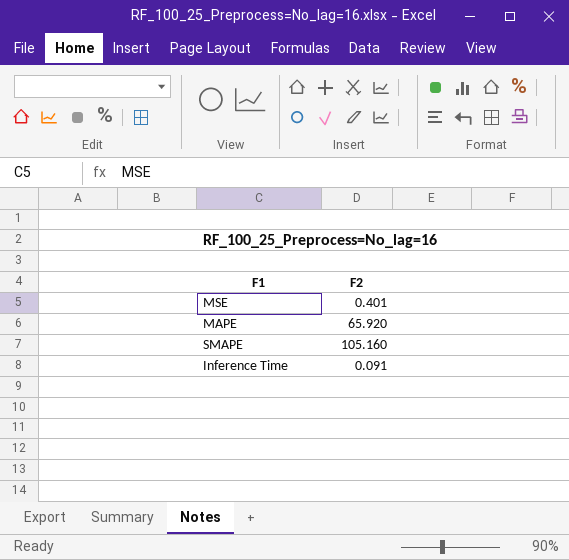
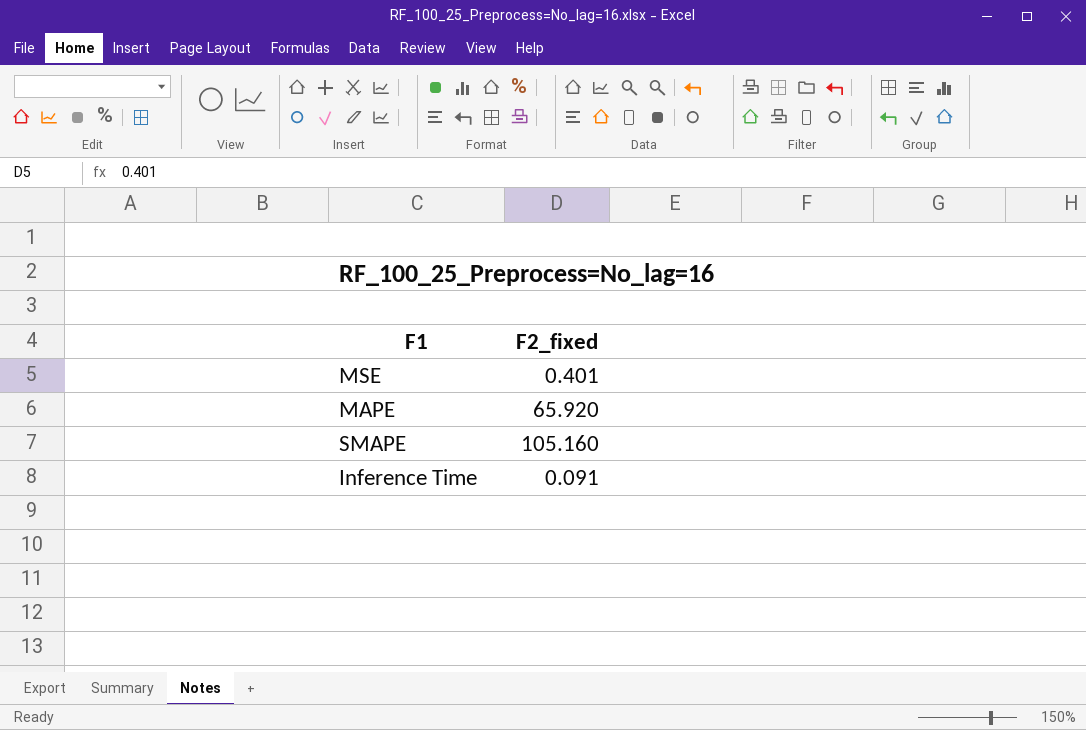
column name: F2 -> F2_fixed

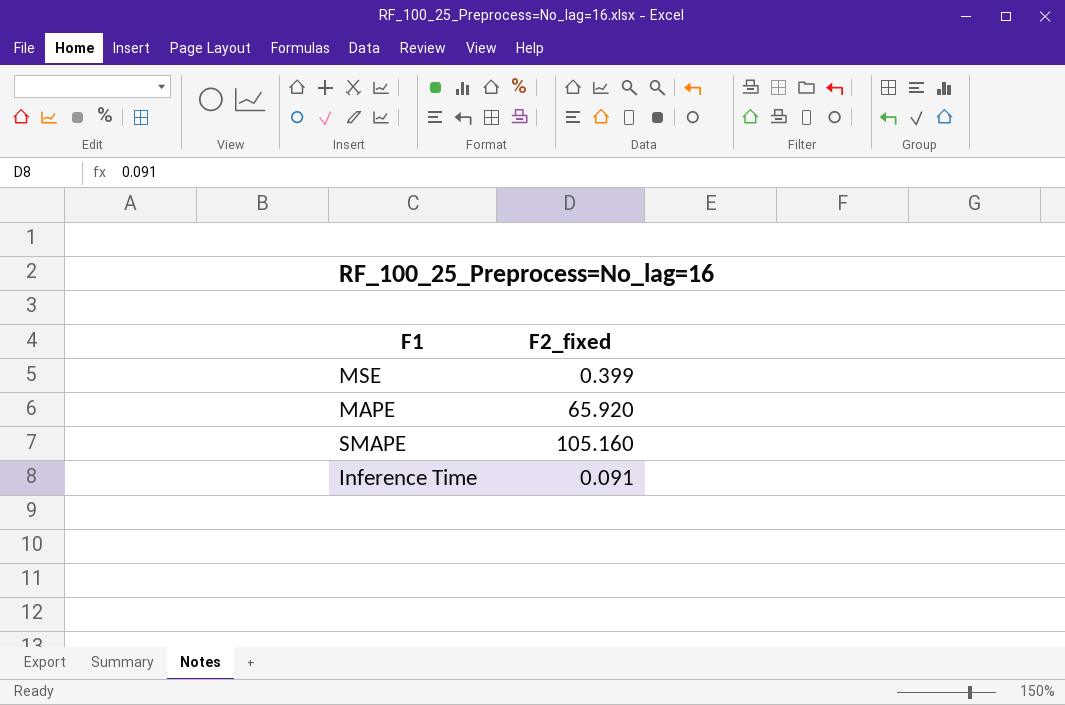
MSE | F2_fixed: 0.401 -> 0.399

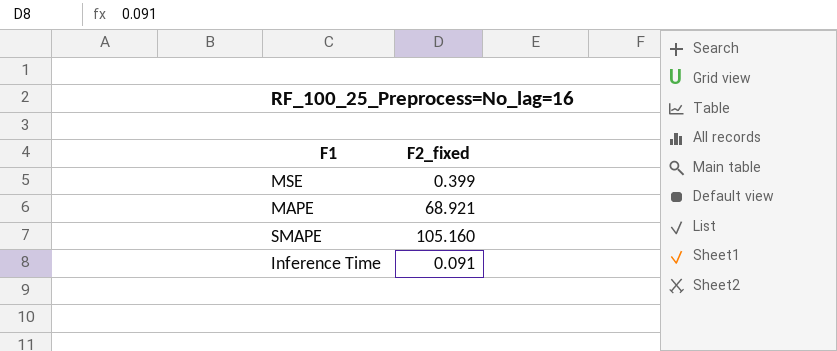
MAPE | F2_fixed: 65.920 -> 68.921

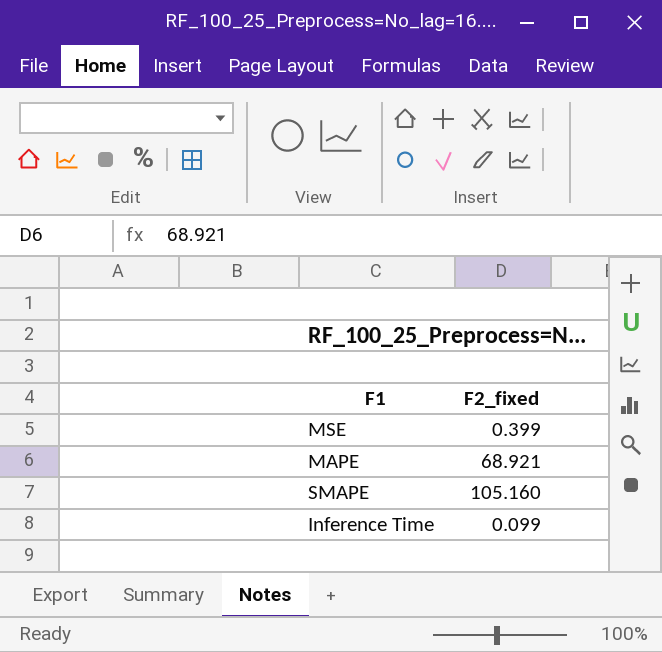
Inference Time | F2_fixed: 0.091 -> 0.099

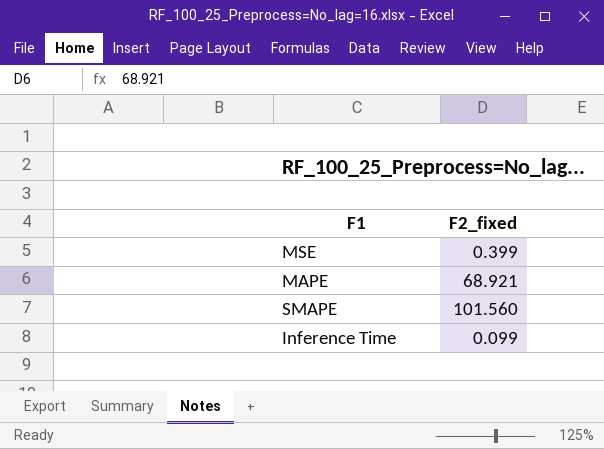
SMAPE | F2_fixed: 105.160 -> 101.560

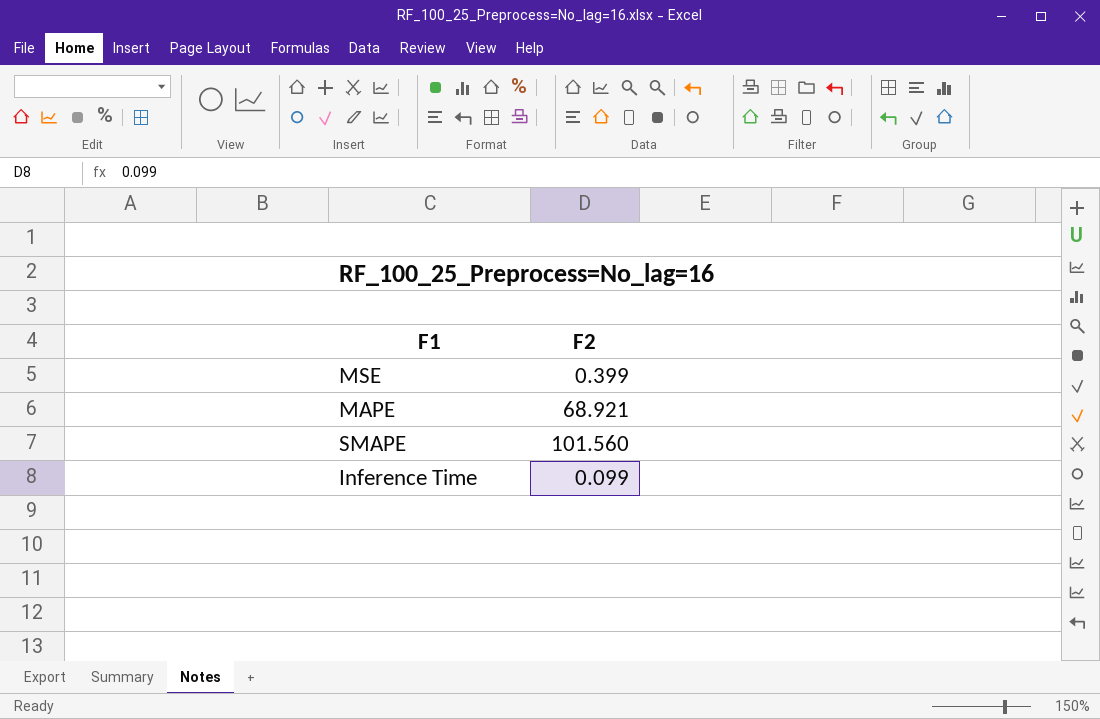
column name: F2_fixed -> F2

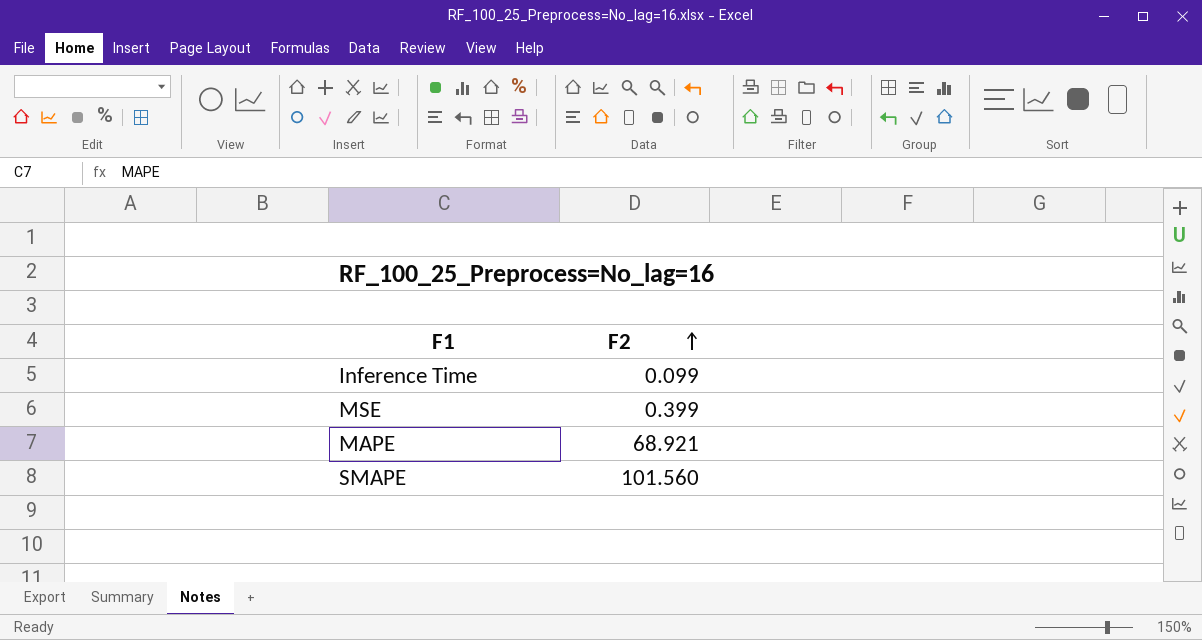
row order: none -> F2 ascending

